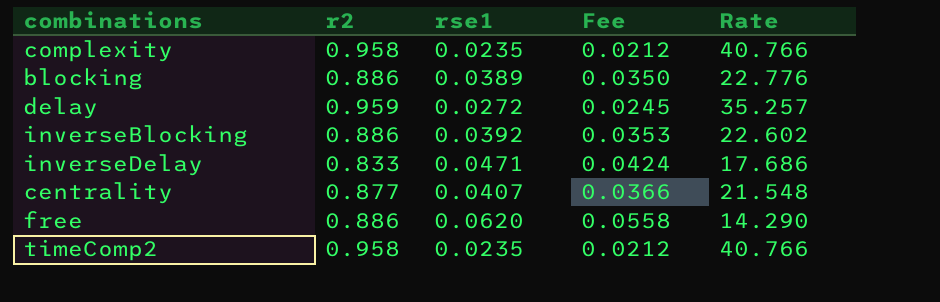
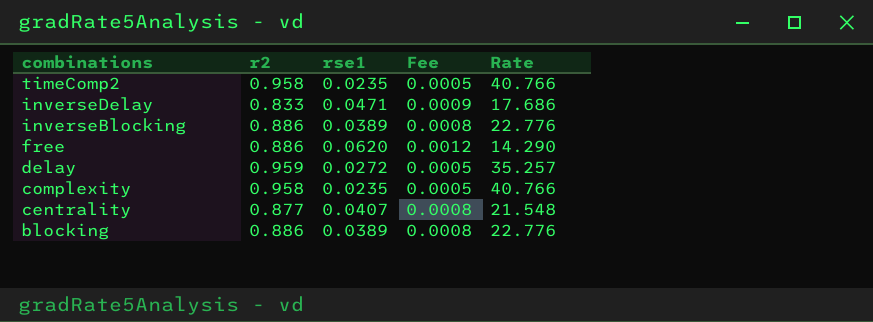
row order: none -> combinations descending
column Fee | formula: [rse1] * 0.9 -> [rse1] * 0.02
inverseBlocking | rse1: 0.0392 -> 0.0389
inverseBlocking | Rate: 22.602 -> 22.776

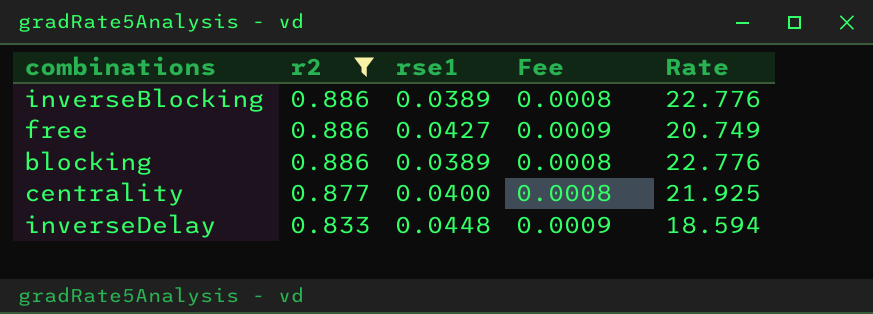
filter: none -> r2 <= 0.886
row order: combinations descending -> r2 descending
free | rse1: 0.0620 -> 0.0427
free | Fee: 0.0012 -> 0.0009
free | Rate: 14.290 -> 20.749
centrality | rse1: 0.0407 -> 0.0400
centrality | Rate: 21.548 -> 21.925
inverseDelay | rse1: 0.0471 -> 0.0448
inverseDelay | Rate: 17.686 -> 18.594

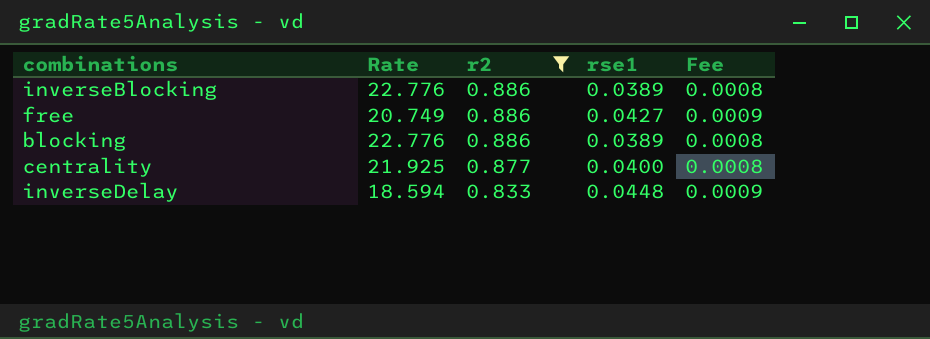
column Rate | position: 5 -> 2

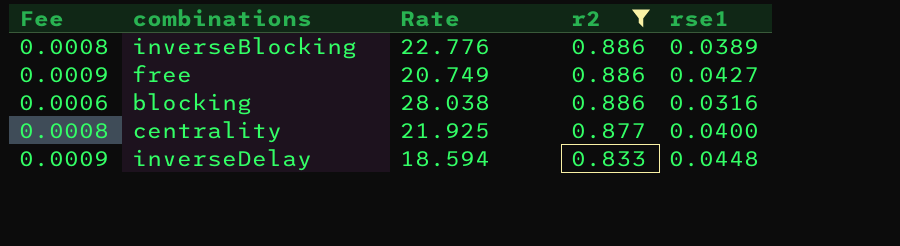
column Fee | position: 5 -> 1
blocking | Fee: 0.0008 -> 0.0006
blocking | Rate: 22.776 -> 28.038
blocking | rse1: 0.0389 -> 0.0316

